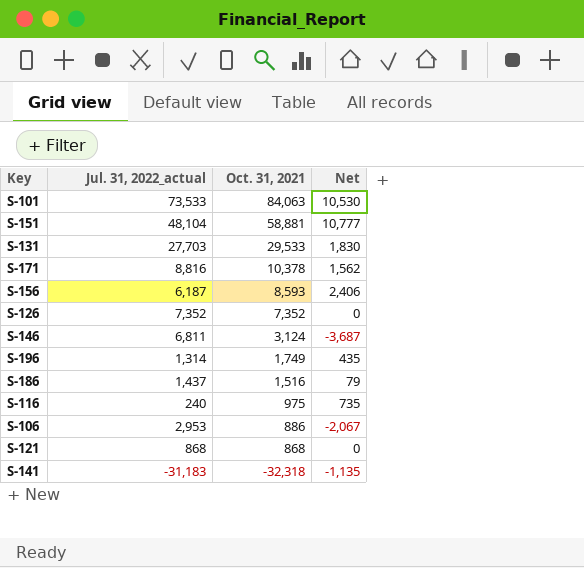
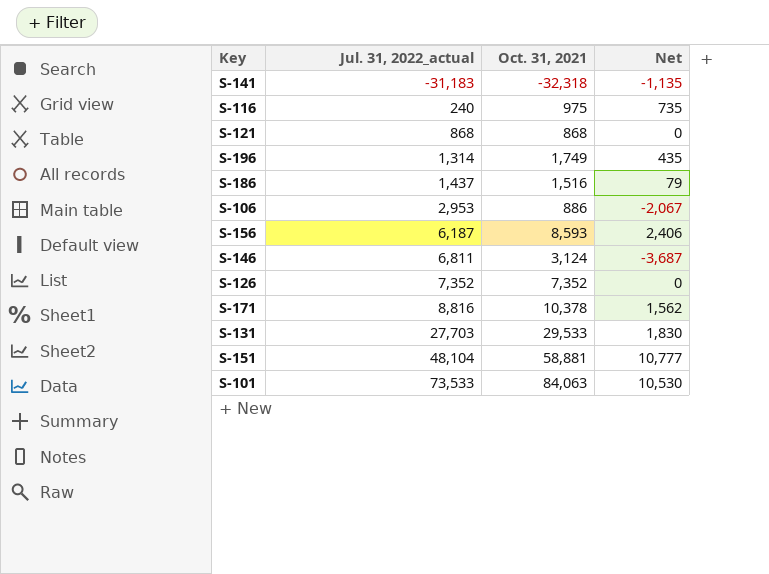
row order: Oct. 31, 2021 descending -> Jul. 31, 2022_actual ascending

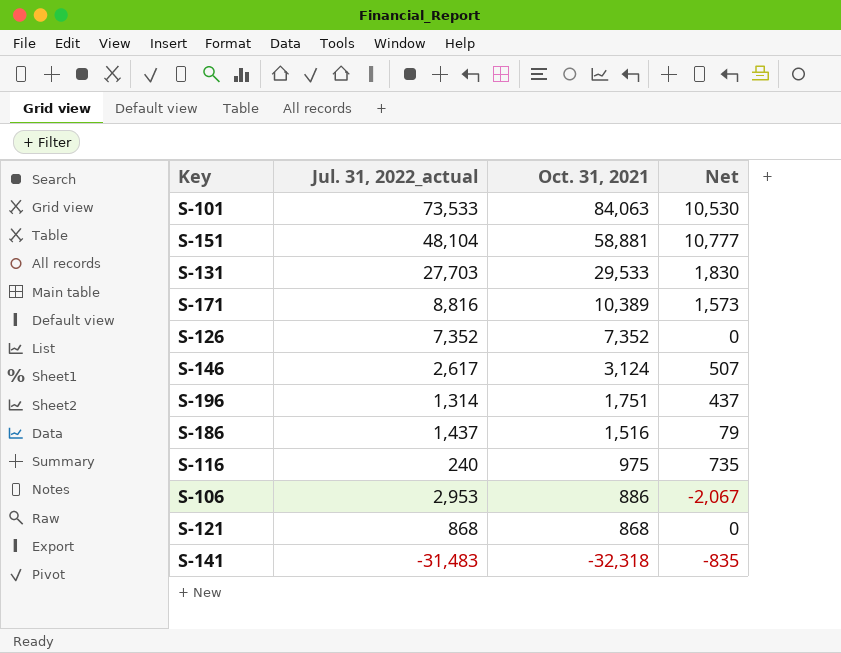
row order: Jul. 31, 2022_actual ascending -> Oct. 31, 2021 descending
row S-156: 6,187 | 8,593 | 2,406 -> none
S-171 | Oct. 31, 2021: 10,378 -> 10,389
S-171 | Net: 1,562 -> 1,573
S-146 | Jul. 31, 2022_actual: 6,811 -> 2,617
S-146 | Net: -3,687 -> 507
S-196 | Oct. 31, 2021: 1,749 -> 1,751
S-196 | Net: 435 -> 437
S-141 | Jul. 31, 2022_actual: -31,183 -> -31,483
S-141 | Net: -1,135 -> -835

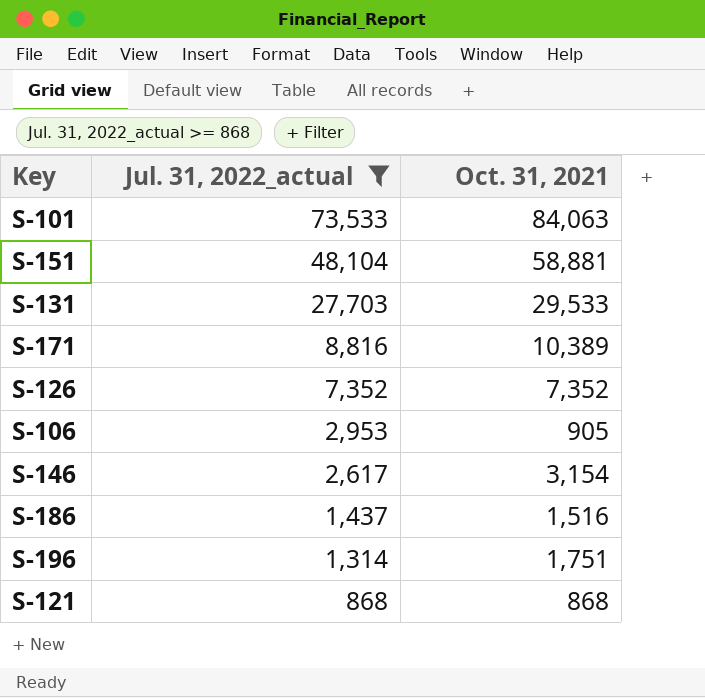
filter: none -> Jul. 31, 2022_actual >= 868
row order: Oct. 31, 2021 descending -> Jul. 31, 2022_actual descending
column Net | formula: [Oct. 31, 2021] - [Jul. 31, 2022_actual] -> none
S-106 | Oct. 31, 2021: 886 -> 905
S-146 | Oct. 31, 2021: 3,124 -> 3,154

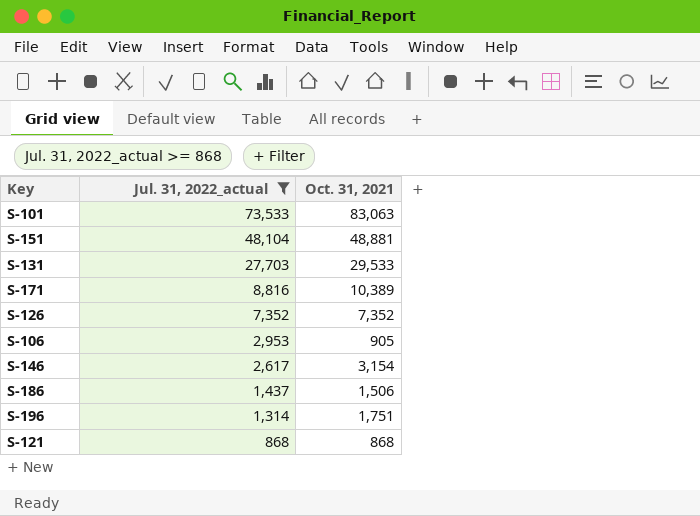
S-101 | Oct. 31, 2021: 84,063 -> 83,063
S-151 | Oct. 31, 2021: 58,881 -> 48,881
S-186 | Oct. 31, 2021: 1,516 -> 1,506

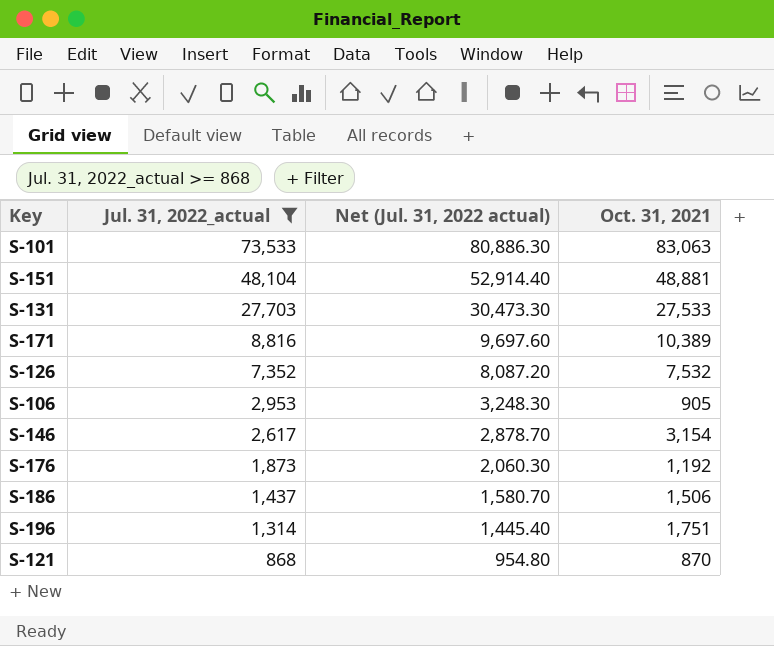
column Net (Jul. 31, 2022 actual) | formula: none -> [Jul. 31, 2022_actual] * 1.1
S-131 | Oct. 31, 2021: 29,533 -> 27,533
S-126 | Oct. 31, 2021: 7,352 -> 7,532
row S-176: none -> 1,873 | 2,060.30 | 1,192
S-121 | Oct. 31, 2021: 868 -> 870

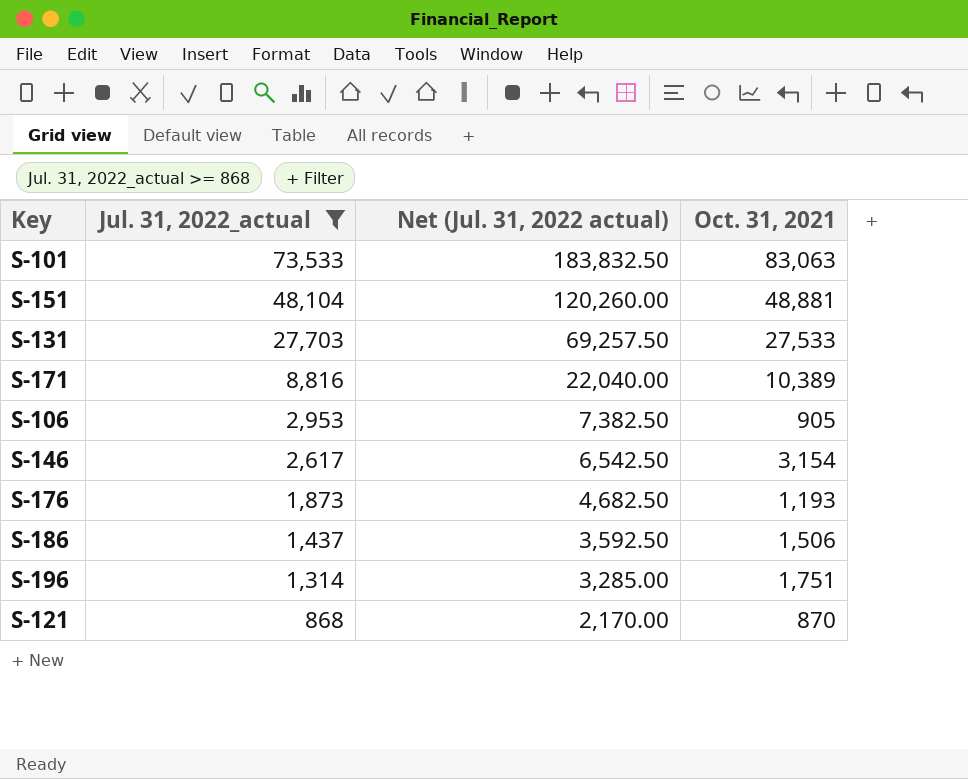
column Net (Jul. 31, 2022 actual) | formula: [Jul. 31, 2022_actual] * 1.1 -> [Jul. 31, 2022_actual] * 2.5
row S-126: 7,352 | 8,087.20 | 7,532 -> none
S-176 | Oct. 31, 2021: 1,192 -> 1,193

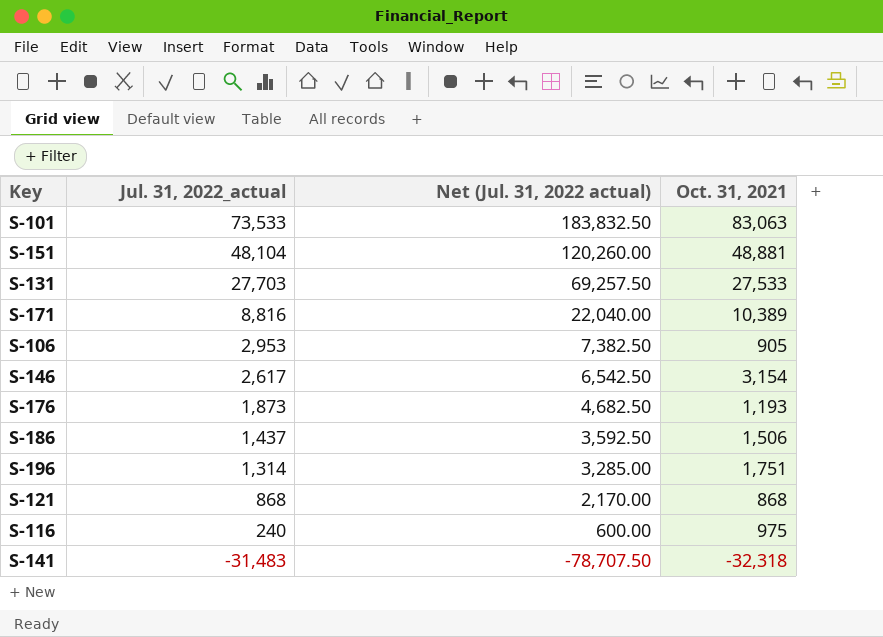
filter: Jul. 31, 2022_actual >= 868 -> none
S-121 | Oct. 31, 2021: 870 -> 868

